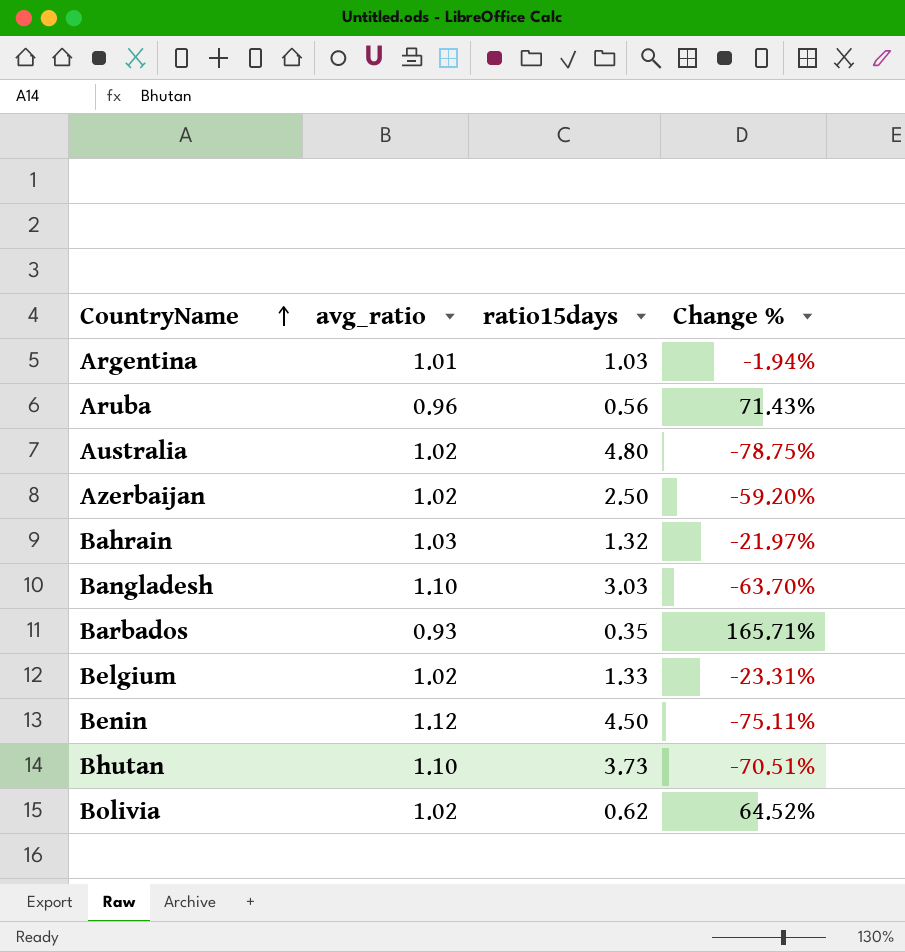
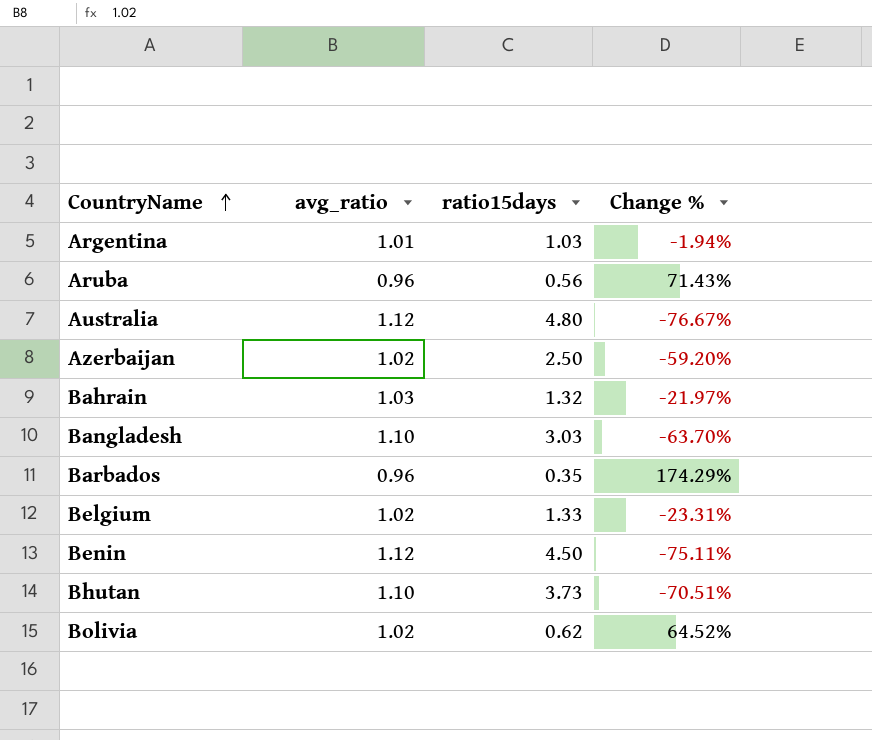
Australia | avg_ratio: 1.02 -> 1.12
Australia | Change %: -78.75% -> -76.67%
Barbados | avg_ratio: 0.93 -> 0.96
Barbados | Change %: 165.71% -> 174.29%

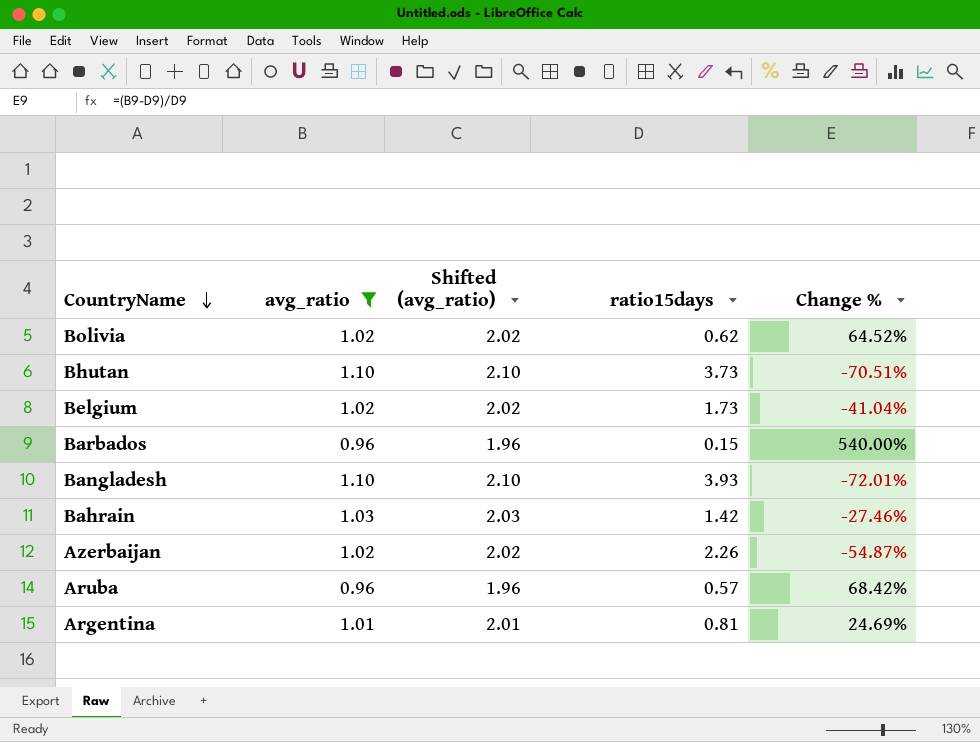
filter: none -> avg_ratio != 1.12
row order: CountryName ascending -> CountryName descending
column Shifted (avg_ratio) | formula: none -> [avg_ratio] + 1
Belgium | ratio15days: 1.33 -> 1.73
Belgium | Change %: -23.31% -> -41.04%
Barbados | ratio15days: 0.35 -> 0.15
Barbados | Change %: 174.29% -> 540.00%
Bangladesh | ratio15days: 3.03 -> 3.93
Bangladesh | Change %: -63.70% -> -72.01%
Bahrain | ratio15days: 1.32 -> 1.42
Bahrain | Change %: -21.97% -> -27.46%
Azerbaijan | ratio15days: 2.50 -> 2.26
Azerbaijan | Change %: -59.20% -> -54.87%
Aruba | ratio15days: 0.56 -> 0.57
Aruba | Change %: 71.43% -> 68.42%
Argentina | ratio15days: 1.03 -> 0.81
Argentina | Change %: -1.94% -> 24.69%

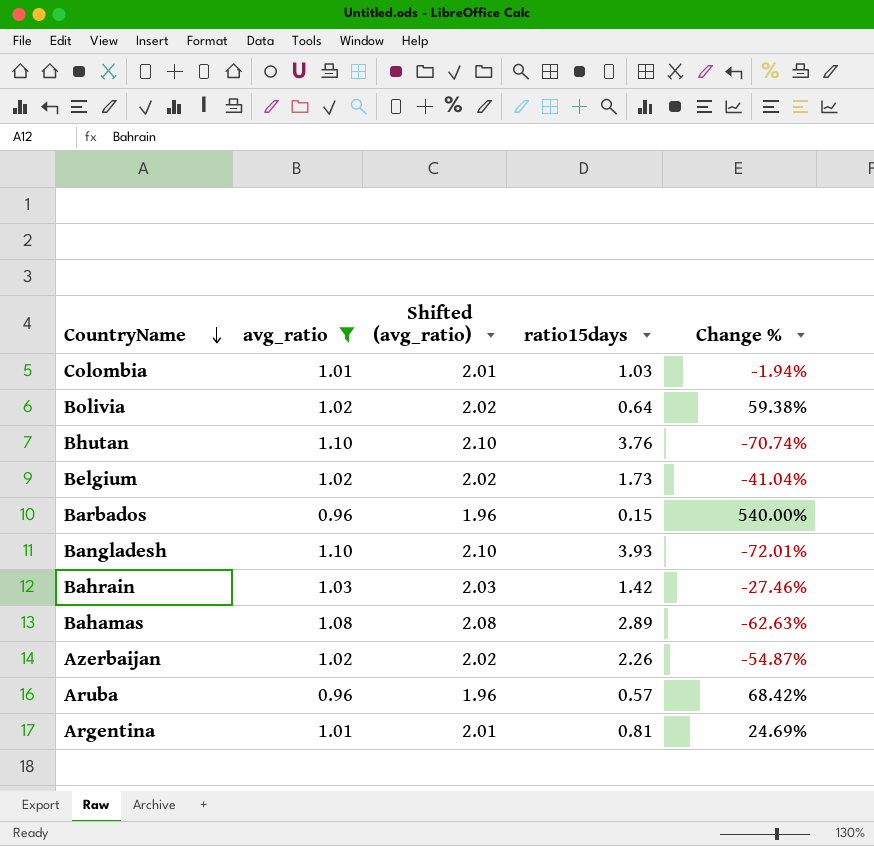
row Colombia: none -> 1.01 | 2.01 | 1.03 | -1.94%
Bolivia | ratio15days: 0.62 -> 0.64
Bolivia | Change %: 64.52% -> 59.38%
Bhutan | ratio15days: 3.73 -> 3.76
Bhutan | Change %: -70.51% -> -70.74%
row Bahamas: none -> 1.08 | 2.08 | 2.89 | -62.63%

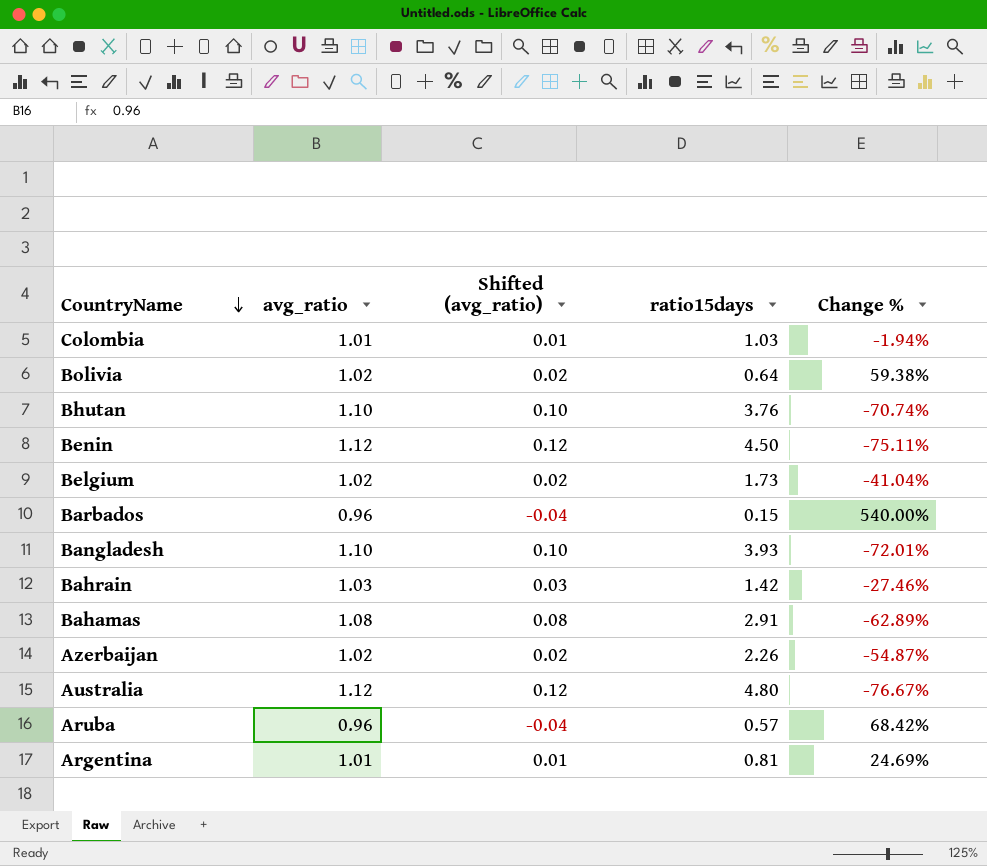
filter: avg_ratio != 1.12 -> none
column Shifted (avg_ratio) | formula: [avg_ratio] + 1 -> [avg_ratio] - 1
Bahamas | ratio15days: 2.89 -> 2.91
Bahamas | Change %: -62.63% -> -62.89%

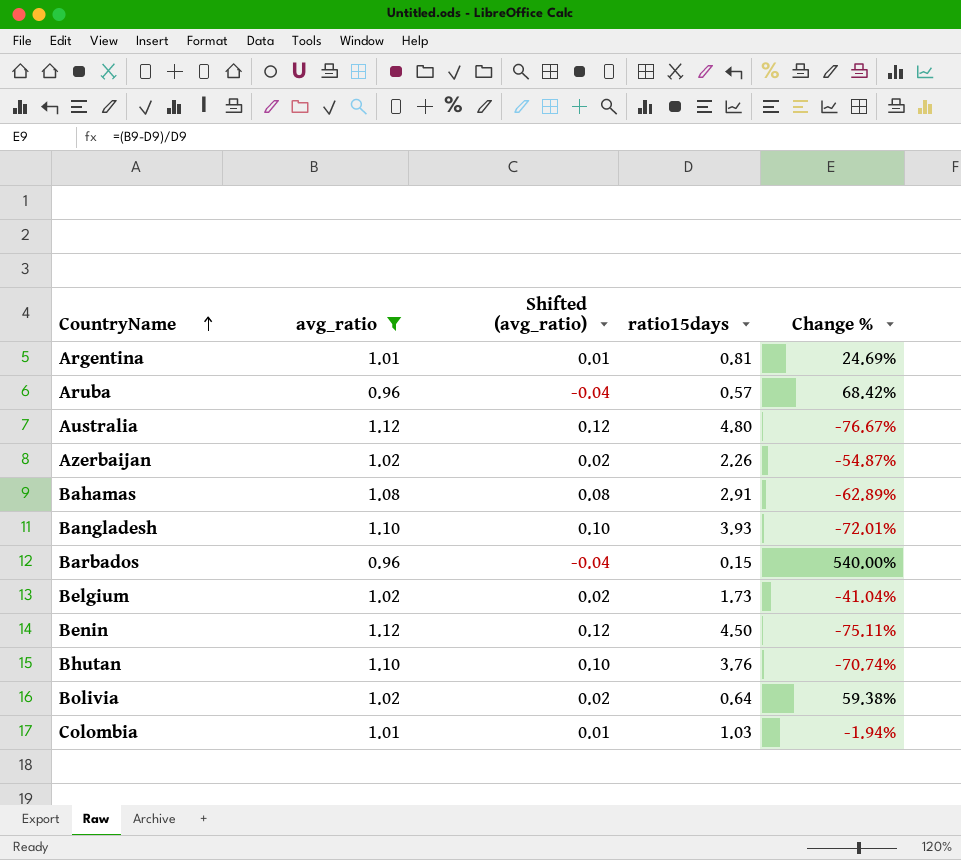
filter: none -> avg_ratio != 1.03
row order: CountryName descending -> CountryName ascending

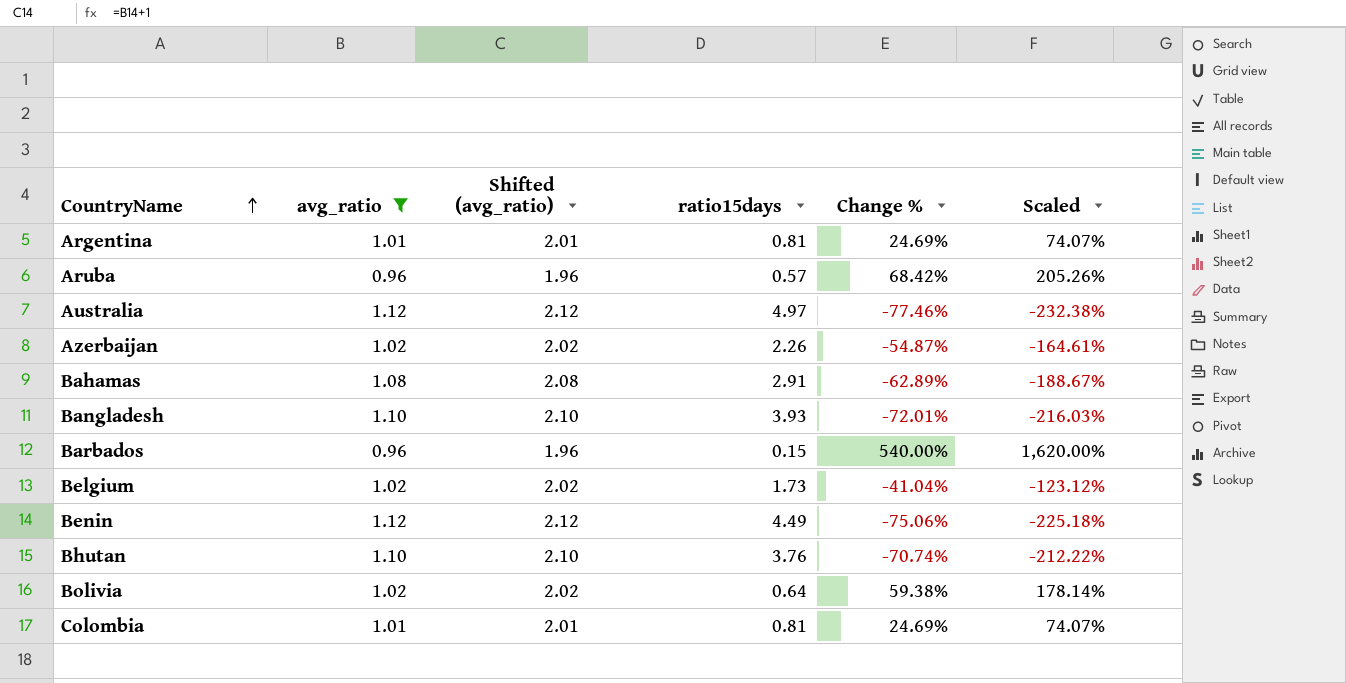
column Shifted (avg_ratio) | formula: [avg_ratio] - 1 -> [avg_ratio] + 1
column Scaled | formula: none -> [Change %] * 3
Australia | ratio15days: 4.80 -> 4.97
Australia | Change %: -76.67% -> -77.46%
Benin | ratio15days: 4.50 -> 4.49
Benin | Change %: -75.11% -> -75.06%
Colombia | ratio15days: 1.03 -> 0.81
Colombia | Change %: -1.94% -> 24.69%

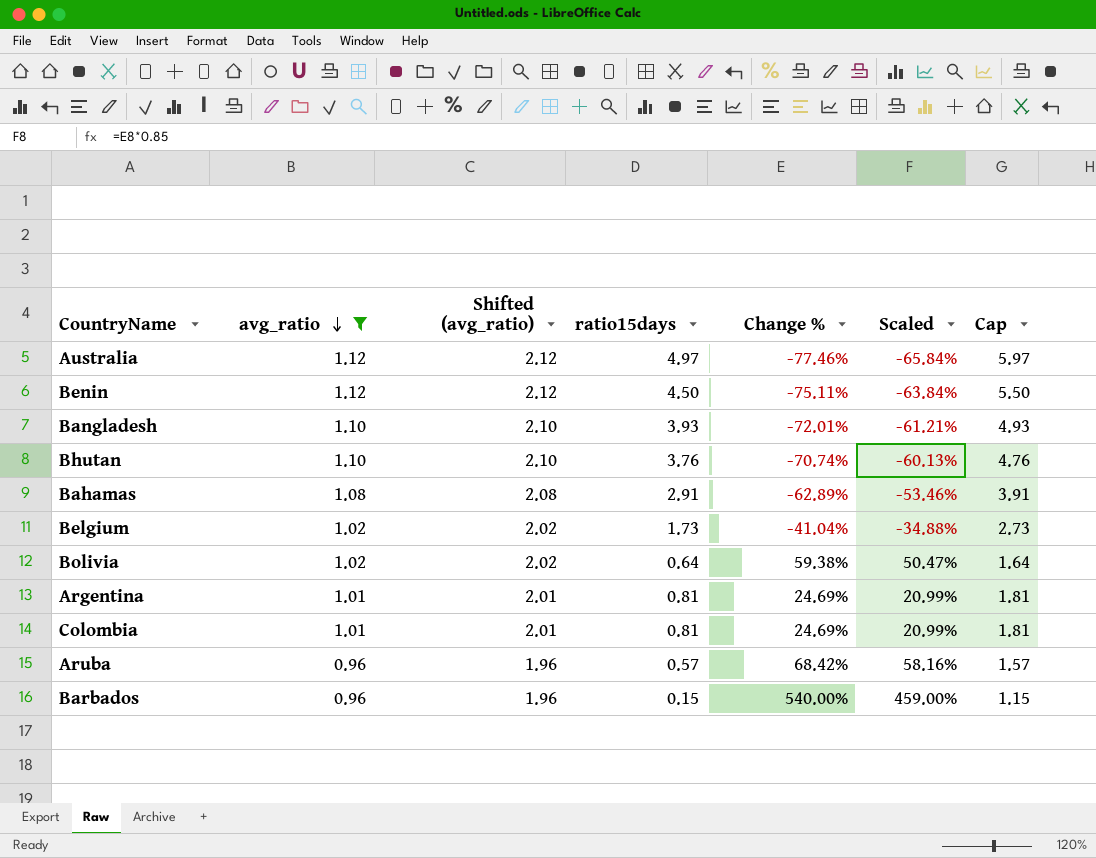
row order: CountryName ascending -> avg_ratio descending
column Scaled | formula: [Change %] * 3 -> [Change %] * 0.85
column Cap | formula: none -> [ratio15days] + 1
row Azerbaijan: 1.02 | 2.02 | 2.26 | -54.87% | -164.61% -> none
Benin | ratio15days: 4.49 -> 4.50
Benin | Change %: -75.06% -> -75.11%

